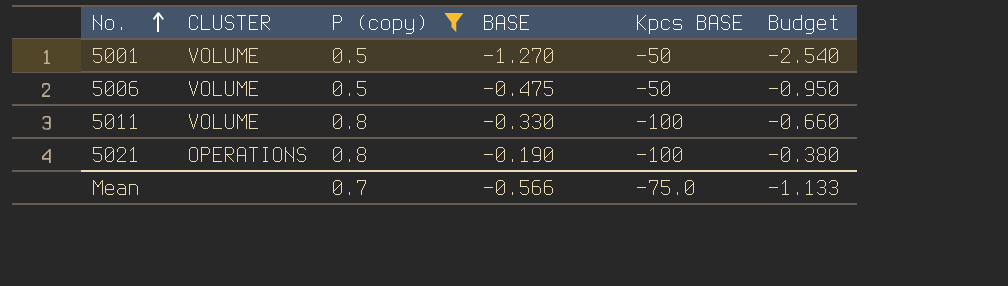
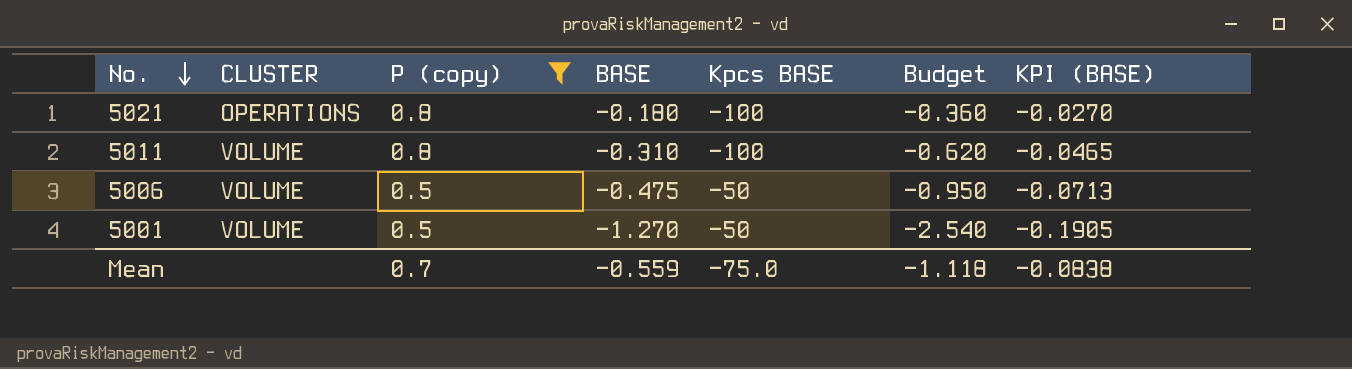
row order: No. ascending -> No. descending
column KPI (BASE) | formula: none -> [BASE] * 0.15
5021 | BASE: -0.190 -> -0.180
5021 | Budget: -0.380 -> -0.360
5011 | BASE: -0.330 -> -0.310
5011 | Budget: -0.660 -> -0.620
Mean | BASE: -0.566 -> -0.559
Mean | Budget: -1.133 -> -1.118

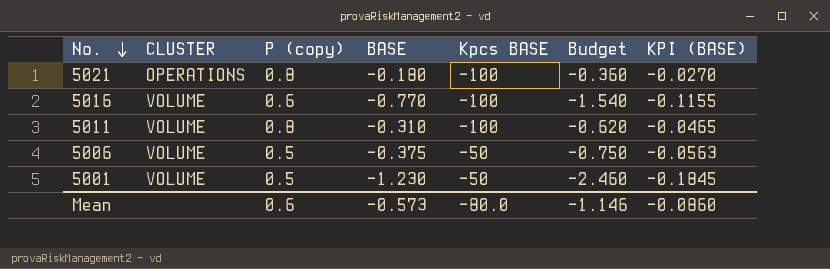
filter: P (copy) != 0.6 -> none
5006 | BASE: -0.475 -> -0.375
5006 | Budget: -0.950 -> -0.750
5006 | KPI (BASE): -0.0713 -> -0.0563
5001 | BASE: -1.270 -> -1.230
5001 | Budget: -2.540 -> -2.460
5001 | KPI (BASE): -0.1905 -> -0.1845
Mean | P (copy): 0.7 -> 0.6
Mean | BASE: -0.559 -> -0.573
Mean | Kpcs BASE: -75.0 -> -80.0
Mean | Budget: -1.118 -> -1.146
Mean | KPI (BASE): -0.0838 -> -0.0860

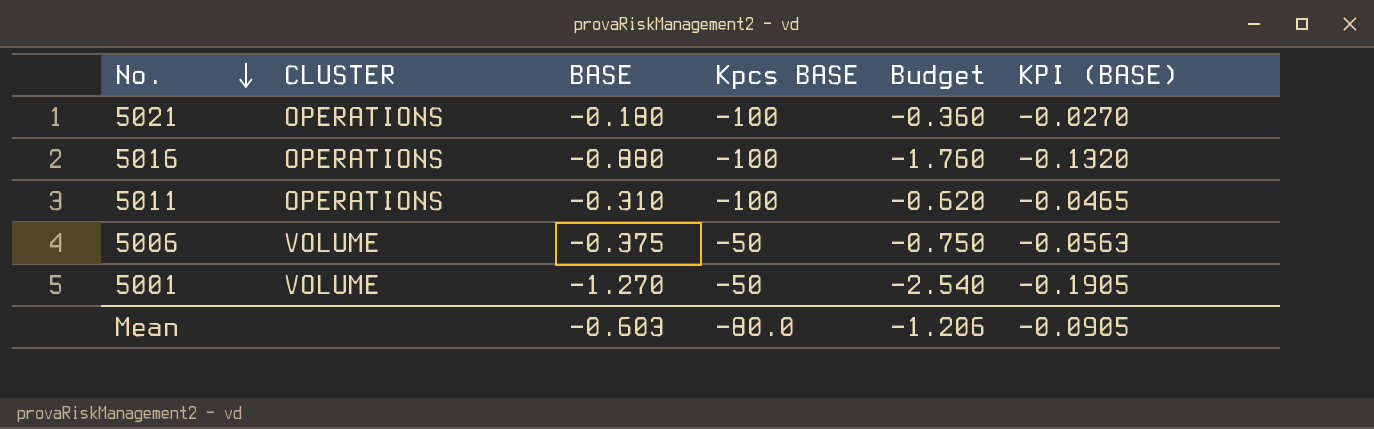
column P (copy) | position: 3 -> none
5016 | CLUSTER: VOLUME -> OPERATIONS
5016 | BASE: -0.770 -> -0.880
5016 | Budget: -1.540 -> -1.760
5016 | KPI (BASE): -0.1155 -> -0.1320
5011 | CLUSTER: VOLUME -> OPERATIONS
5001 | BASE: -1.230 -> -1.270
5001 | Budget: -2.460 -> -2.540
5001 | KPI (BASE): -0.1845 -> -0.1905
Mean | BASE: -0.573 -> -0.603
Mean | Budget: -1.146 -> -1.206
Mean | KPI (BASE): -0.0860 -> -0.0905

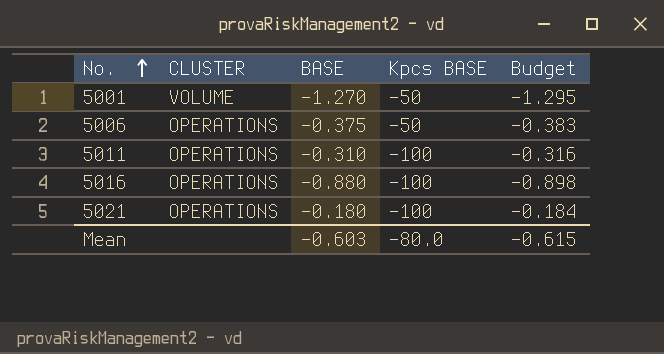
row order: No. descending -> No. ascending
column KPI (BASE) | formula: [BASE] * 0.15 -> none
column Budget | formula: [BASE] * 2 -> [BASE] * 1.02
5006 | CLUSTER: VOLUME -> OPERATIONS
Mean | Budget: -1.206 -> -0.615

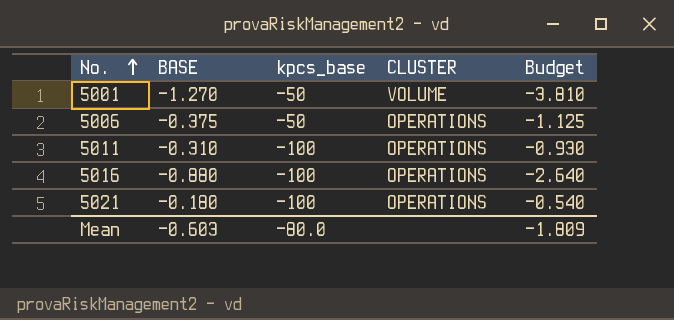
column name: Kpcs BASE -> kpcs_base
column CLUSTER | position: 2 -> 4
column Budget | formula: [BASE] * 1.02 -> [BASE] * 3
Mean | Budget: -0.615 -> -1.809

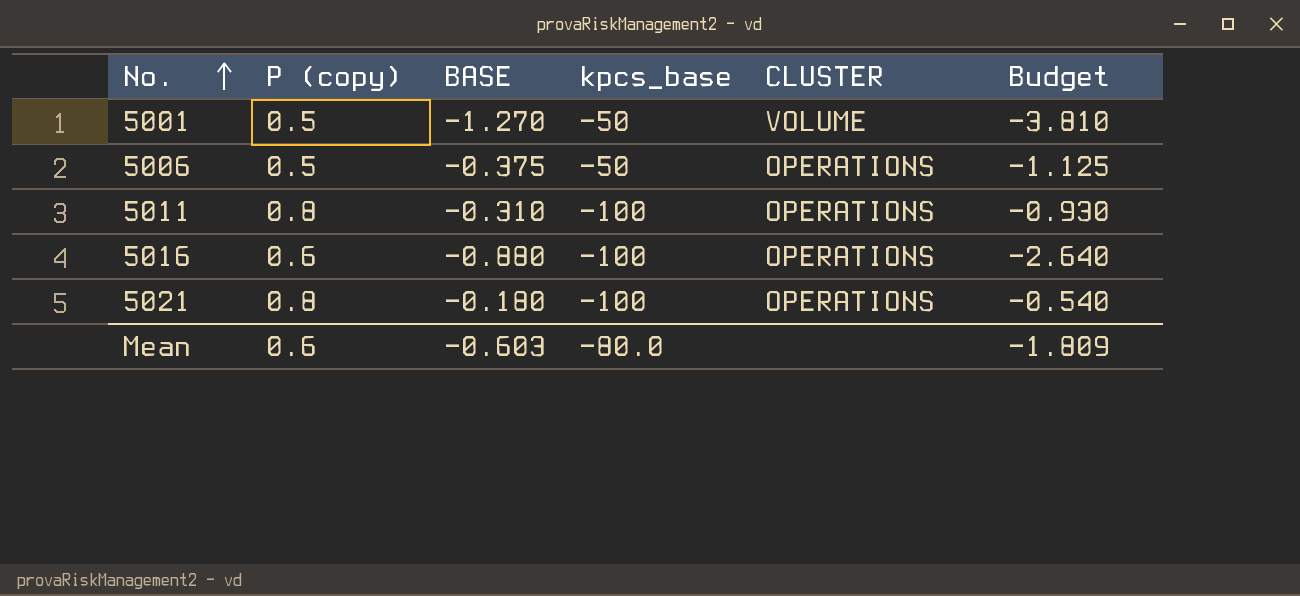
column P (copy) | position: none -> 2

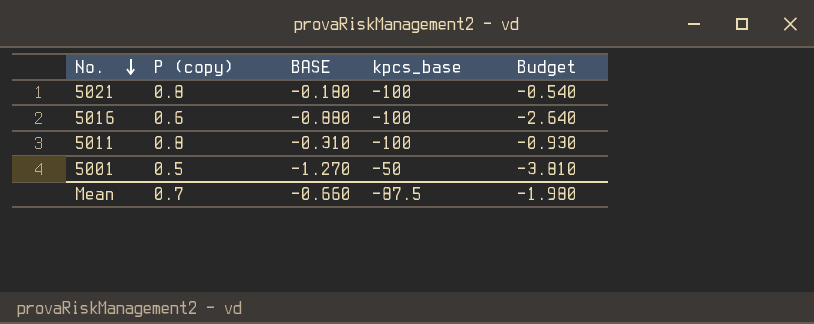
row order: No. ascending -> No. descending
column CLUSTER | position: 5 -> none
row 5006: 0.5 | -0.375 | -50 | OPERATIONS | -1.125 -> none
Mean | P (copy): 0.6 -> 0.7
Mean | BASE: -0.603 -> -0.660
Mean | kpcs_base: -80.0 -> -87.5
Mean | Budget: -1.809 -> -1.980

